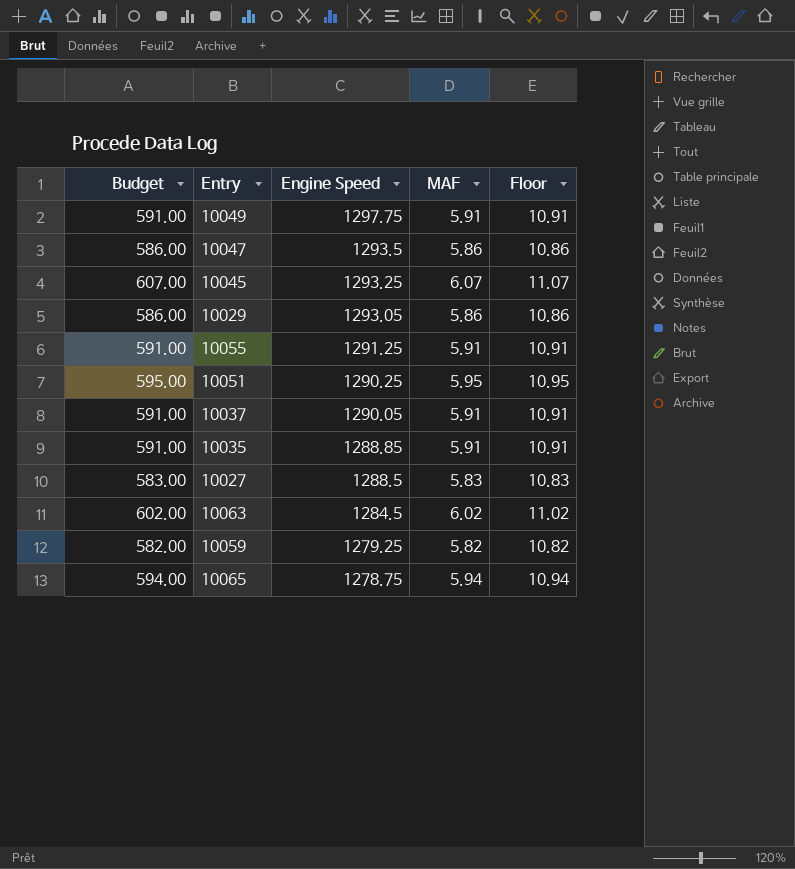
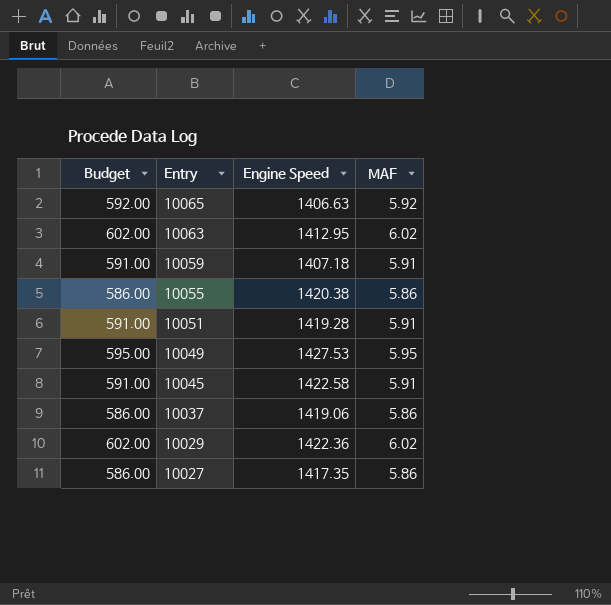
row order: Engine Speed descending -> Entry descending
column Floor | formula: [MAF] + 5 -> none
row 10047: 586.00 | 1293.5 | 5.86 | 10.86 -> none
row 10035: 591.00 | 1288.85 | 5.91 | 10.91 -> none
10065 | Budget: 594.00 -> 592.00
10065 | Engine Speed: 1278.75 -> 1406.63
10065 | MAF: 5.94 -> 5.92
10063 | Engine Speed: 1284.5 -> 1412.95
10059 | Budget: 582.00 -> 591.00
10059 | Engine Speed: 1279.25 -> 1407.18
10059 | MAF: 5.82 -> 5.91
10055 | Budget: 591.00 -> 586.00
10055 | Engine Speed: 1291.25 -> 1420.38
10055 | MAF: 5.91 -> 5.86
10051 | Budget: 595.00 -> 591.00
10051 | Engine Speed: 1290.25 -> 1419.28
10051 | MAF: 5.95 -> 5.91
10049 | Budget: 591.00 -> 595.00
10049 | Engine Speed: 1297.75 -> 1427.53
10049 | MAF: 5.91 -> 5.95
10045 | Budget: 607.00 -> 591.00
10045 | Engine Speed: 1293.25 -> 1422.58
10045 | MAF: 6.07 -> 5.91
10037 | Budget: 591.00 -> 586.00
10037 | Engine Speed: 1290.05 -> 1419.06
10037 | MAF: 5.91 -> 5.86
10029 | Budget: 586.00 -> 602.00
10029 | Engine Speed: 1293.05 -> 1422.36
10029 | MAF: 5.86 -> 6.02
10027 | Budget: 583.00 -> 586.00
10027 | Engine Speed: 1288.5 -> 1417.35
10027 | MAF: 5.83 -> 5.86

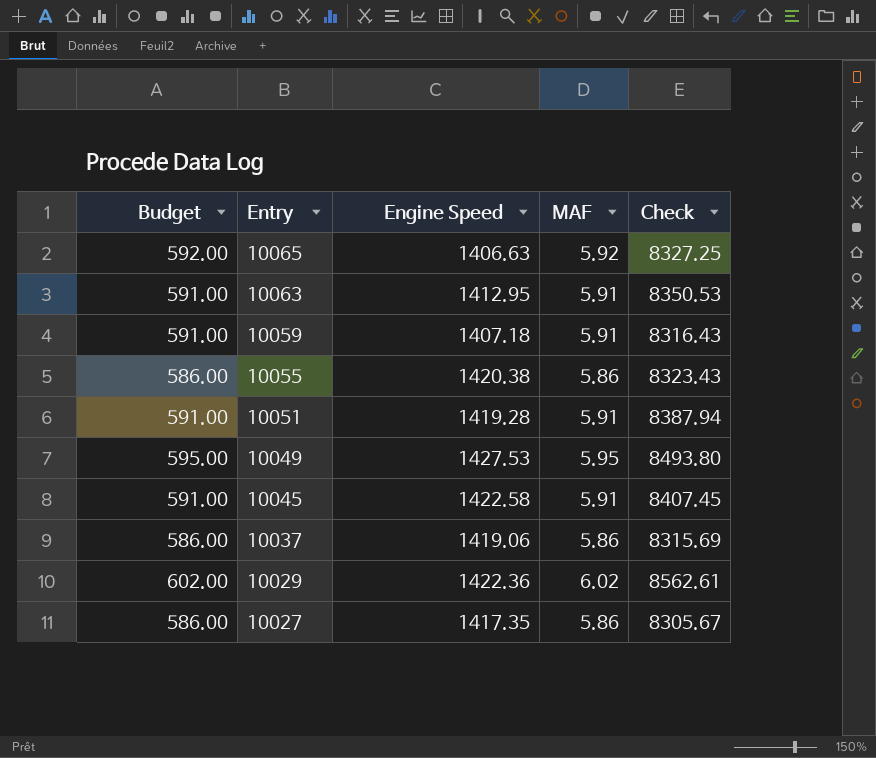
column Check | formula: none -> [Engine Speed] * [MAF]
10063 | Budget: 602.00 -> 591.00
10063 | MAF: 6.02 -> 5.91

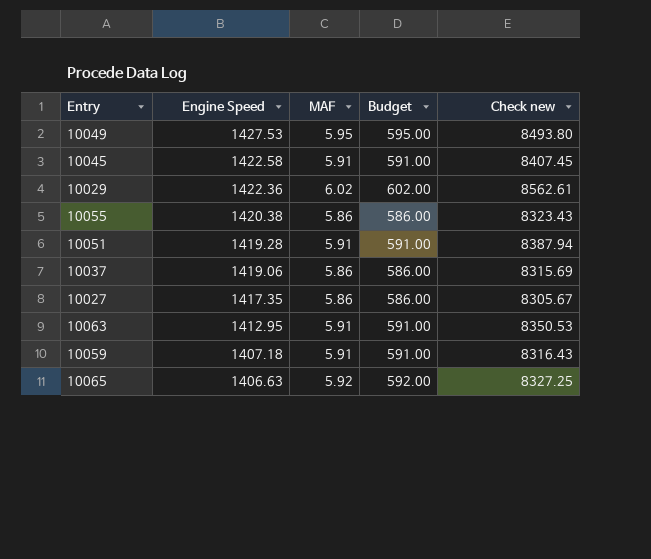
row order: Entry descending -> Engine Speed descending
column Budget | position: 1 -> 4
column name: Check -> Check new

